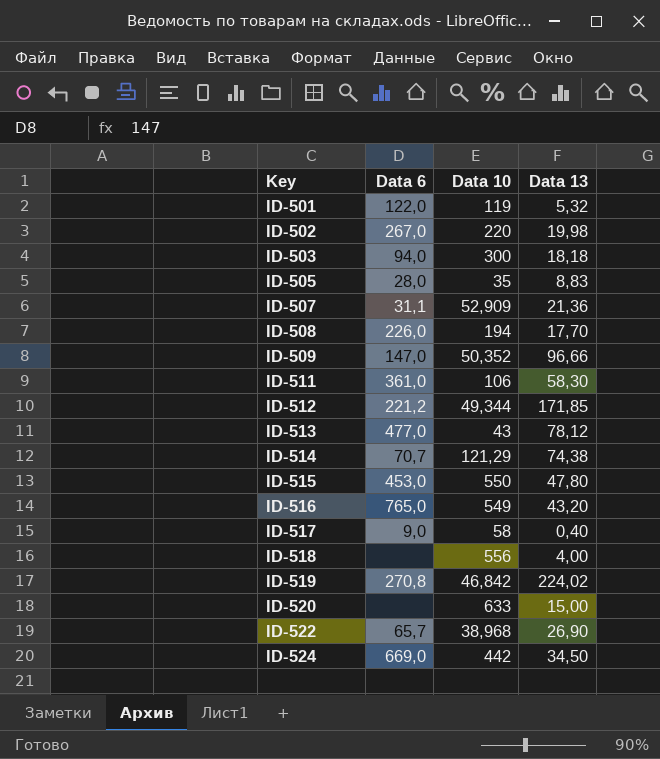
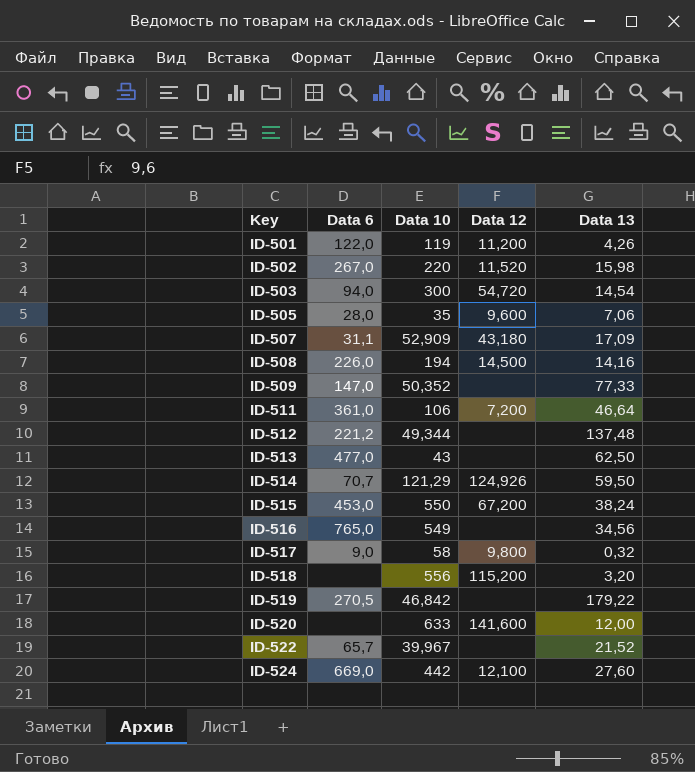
column Data 12 | position: none -> 4
ID-501 | Data 13: 5,32 -> 4,26
ID-502 | Data 13: 19,98 -> 15,98
ID-503 | Data 13: 18,18 -> 14,54
ID-505 | Data 13: 8,83 -> 7,06
ID-507 | Data 13: 21,36 -> 17,09
ID-508 | Data 13: 17,70 -> 14,16
ID-509 | Data 13: 96,66 -> 77,33
ID-511 | Data 13: 58,30 -> 46,64
ID-512 | Data 13: 171,85 -> 137,48
ID-513 | Data 13: 78,12 -> 62,50
ID-514 | Data 13: 74,38 -> 59,50
ID-515 | Data 13: 47,80 -> 38,24
ID-516 | Data 13: 43,20 -> 34,56
ID-517 | Data 13: 0,40 -> 0,32
ID-518 | Data 13: 4,00 -> 3,20
ID-519 | Data 6: 270,8 -> 270,5
ID-519 | Data 13: 224,02 -> 179,22
ID-520 | Data 13: 15,00 -> 12,00
ID-522 | Data 10: 38,968 -> 39,967
ID-522 | Data 13: 26,90 -> 21,52
ID-524 | Data 13: 34,50 -> 27,60

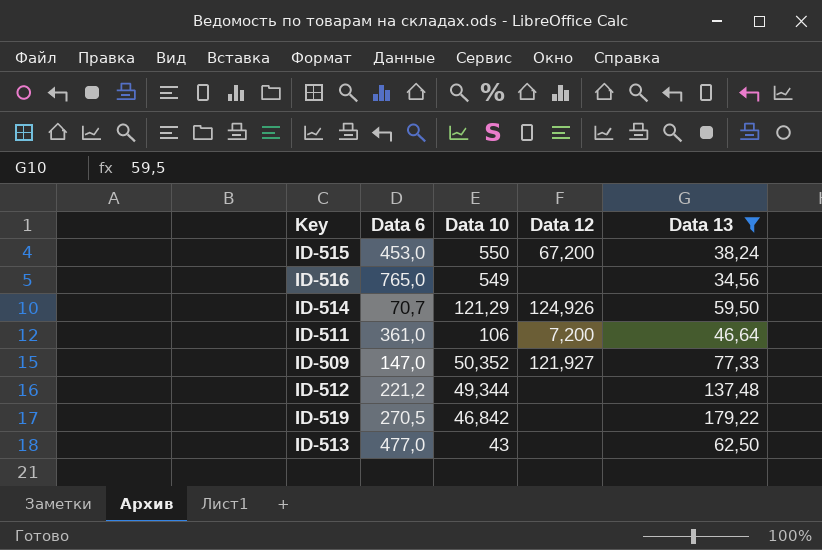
filter: none -> Data 13 >= 34,56
row order: Key ascending -> Data 10 descending
ID-509 | Data 12: none -> 121,927

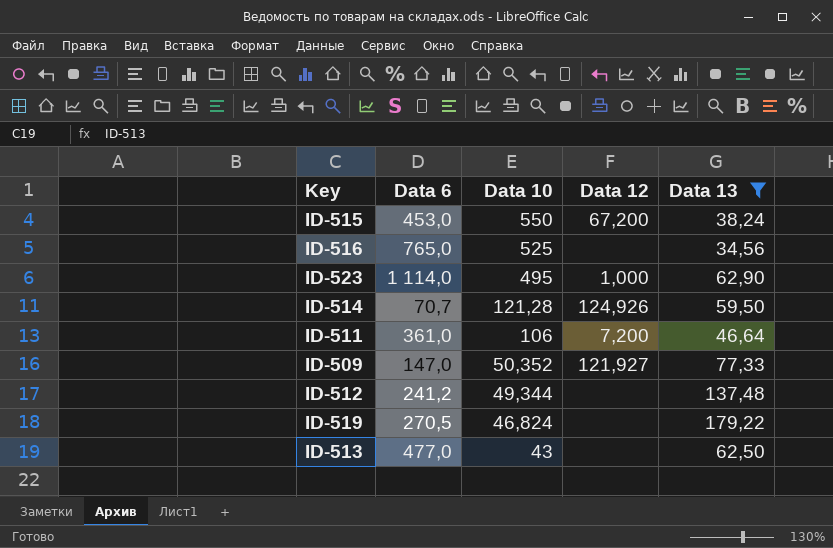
ID-516 | Data 10: 549 -> 525
row ID-523: none -> 1 114,0 | 495 | 1,000 | 62,90
ID-514 | Data 10: 121,29 -> 121,28
ID-512 | Data 6: 221,2 -> 241,2
ID-519 | Data 10: 46,842 -> 46,824

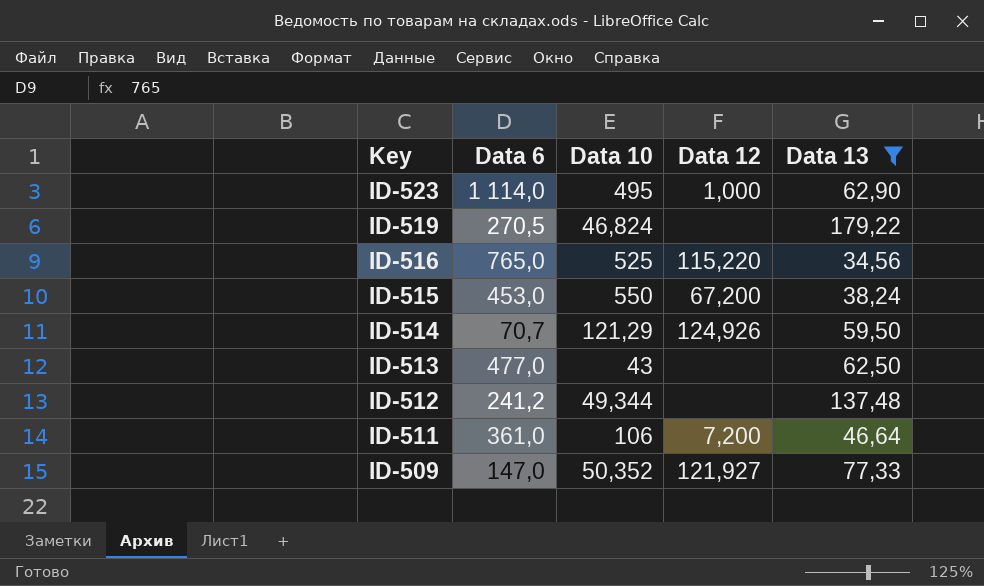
row order: Data 10 descending -> Key descending
ID-516 | Data 12: none -> 115,220
ID-514 | Data 10: 121,28 -> 121,29

